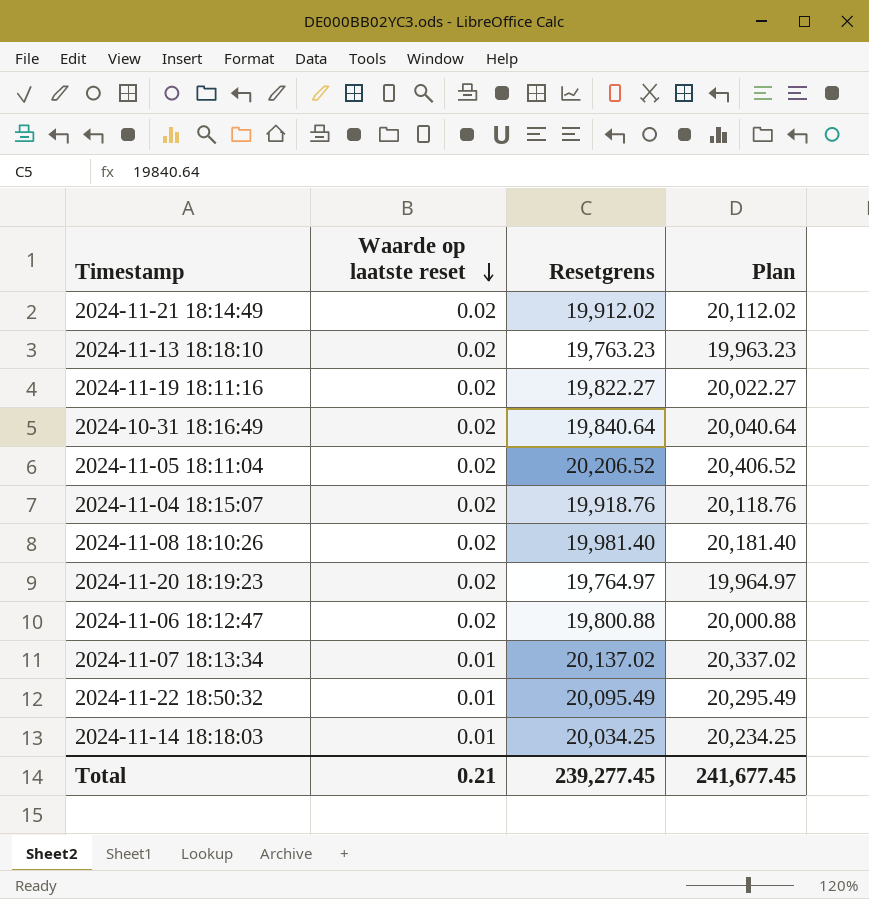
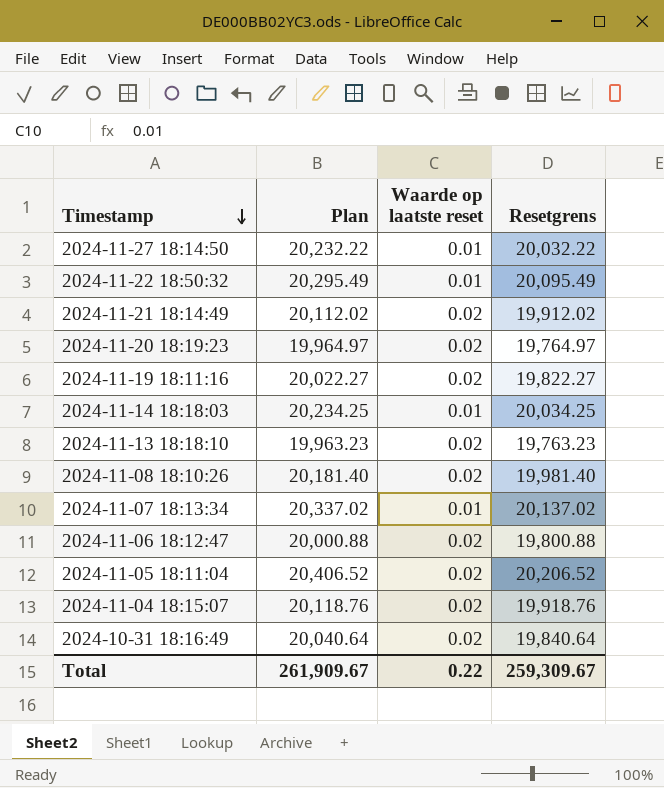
row order: Waarde op laatste reset descending -> Timestamp descending
column Plan | position: 4 -> 2
row 2024-11-27 18:14:50: none -> 20,232.22 | 0.01 | 20,032.22
Total | Plan: 241,677.45 -> 261,909.67
Total | Waarde op laatste reset: 0.21 -> 0.22
Total | Resetgrens: 239,277.45 -> 259,309.67

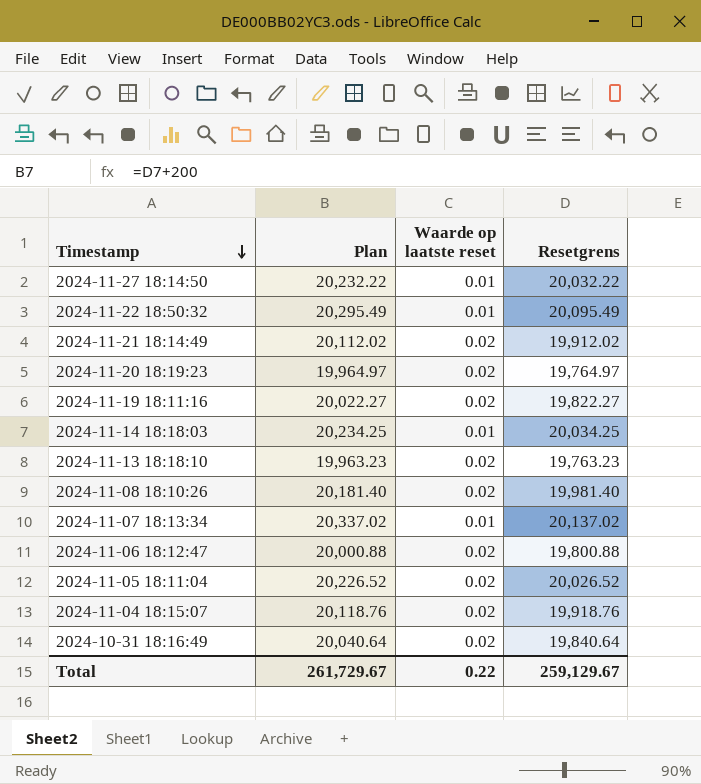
2024-11-05 18:11:04 | Plan: 20,406.52 -> 20,226.52
2024-11-05 18:11:04 | Resetgrens: 20,206.52 -> 20,026.52
Total | Plan: 261,909.67 -> 261,729.67
Total | Resetgrens: 259,309.67 -> 259,129.67

